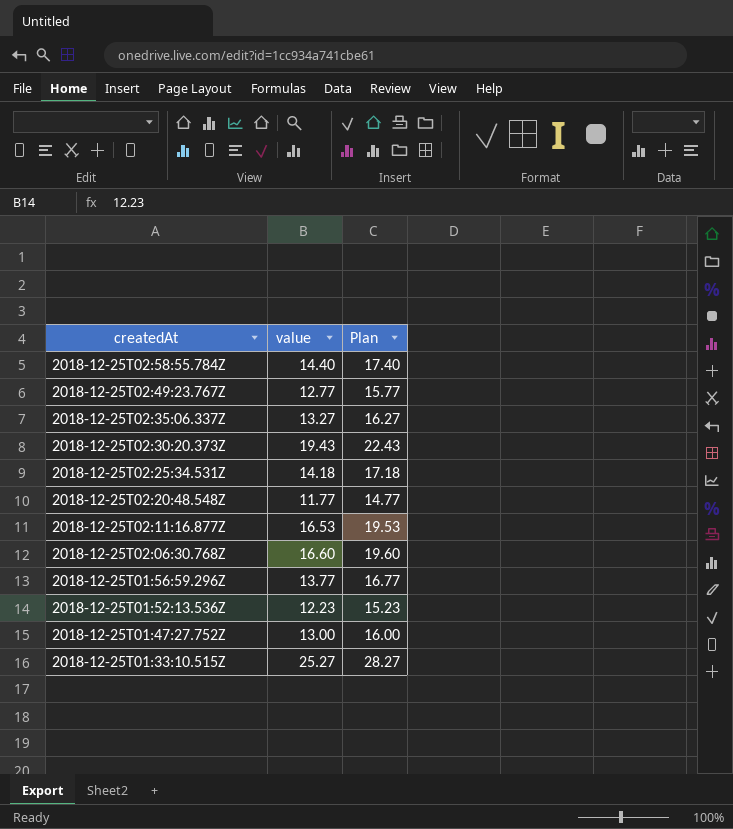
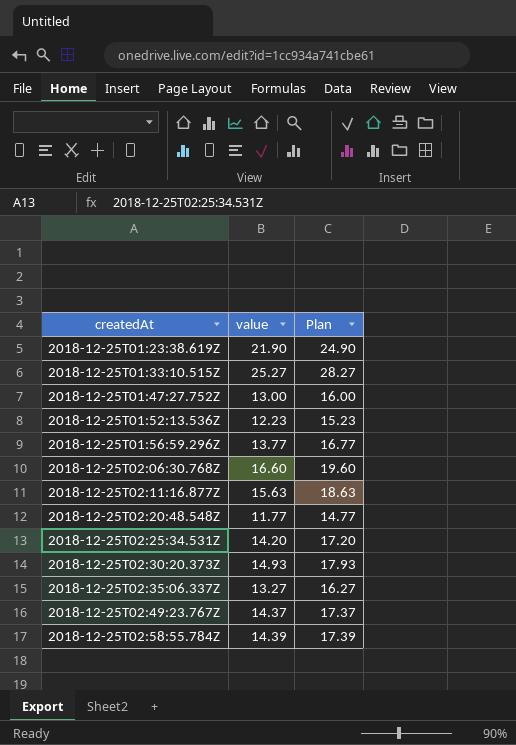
row order: createdAt descending -> createdAt ascending
row 2018-12-25T01:23:38.619Z: none -> 21.90 | 24.90
2018-12-25T02:11:16.877Z | value: 16.53 -> 15.63
2018-12-25T02:11:16.877Z | Plan: 19.53 -> 18.63
2018-12-25T02:25:34.531Z | value: 14.18 -> 14.20
2018-12-25T02:25:34.531Z | Plan: 17.18 -> 17.20
2018-12-25T02:30:20.373Z | value: 19.43 -> 14.93
2018-12-25T02:30:20.373Z | Plan: 22.43 -> 17.93
2018-12-25T02:49:23.767Z | value: 12.77 -> 14.37
2018-12-25T02:49:23.767Z | Plan: 15.77 -> 17.37
2018-12-25T02:58:55.784Z | value: 14.40 -> 14.39
2018-12-25T02:58:55.784Z | Plan: 17.40 -> 17.39

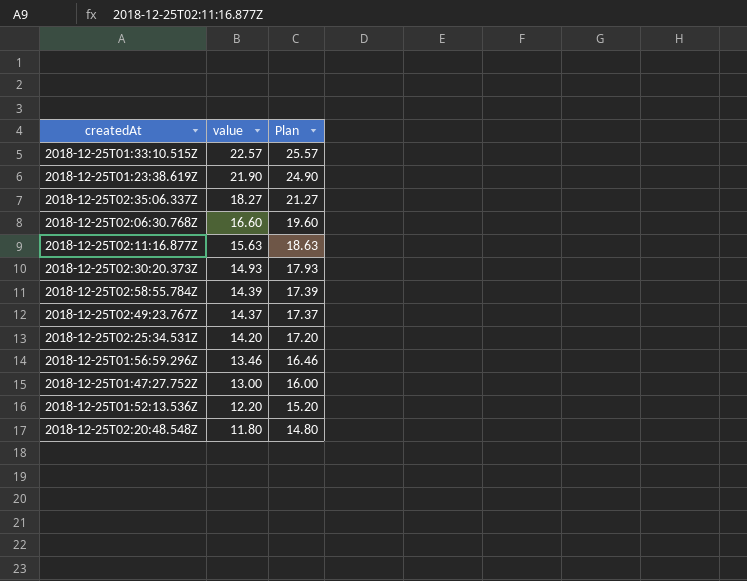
row order: createdAt ascending -> value descending
2018-12-25T01:33:10.515Z | value: 25.27 -> 22.57
2018-12-25T01:33:10.515Z | Plan: 28.27 -> 25.57
2018-12-25T02:35:06.337Z | value: 13.27 -> 18.27
2018-12-25T02:35:06.337Z | Plan: 16.27 -> 21.27
2018-12-25T01:56:59.296Z | value: 13.77 -> 13.46
2018-12-25T01:56:59.296Z | Plan: 16.77 -> 16.46
2018-12-25T01:52:13.536Z | value: 12.23 -> 12.20
2018-12-25T01:52:13.536Z | Plan: 15.23 -> 15.20
2018-12-25T02:20:48.548Z | value: 11.77 -> 11.80
2018-12-25T02:20:48.548Z | Plan: 14.77 -> 14.80

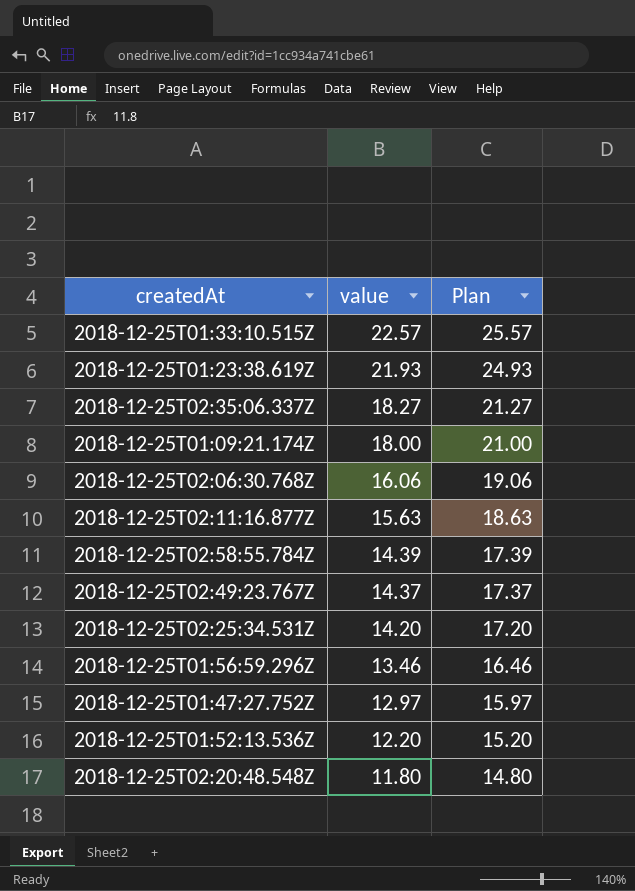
row 2018-12-25T02:30:20.373Z: 14.93 | 17.93 -> none
2018-12-25T01:23:38.619Z | value: 21.90 -> 21.93
2018-12-25T01:23:38.619Z | Plan: 24.90 -> 24.93
row 2018-12-25T01:09:21.174Z: none -> 18.00 | 21.00
2018-12-25T02:06:30.768Z | value: 16.60 -> 16.06
2018-12-25T02:06:30.768Z | Plan: 19.60 -> 19.06
2018-12-25T01:47:27.752Z | value: 13.00 -> 12.97
2018-12-25T01:47:27.752Z | Plan: 16.00 -> 15.97

